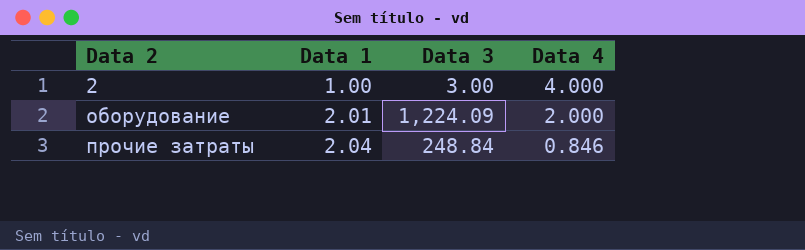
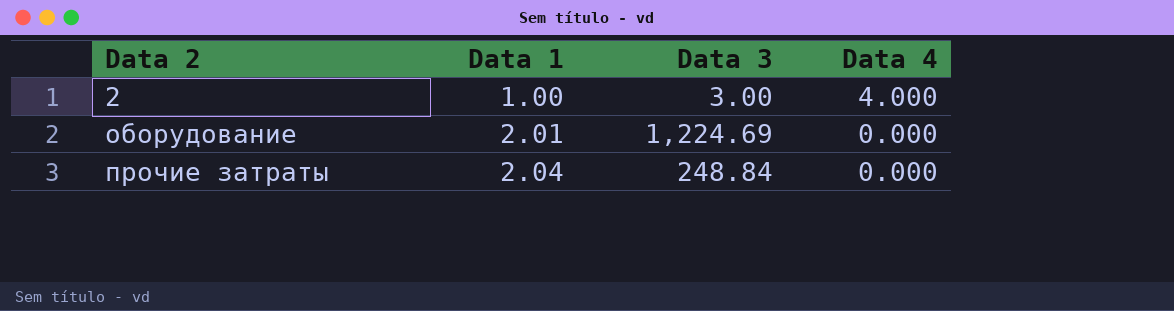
оборудование | Data 3: 1,224.09 -> 1,224.69
оборудование | Data 4: 2.000 -> 0.000
прочие затраты | Data 4: 0.846 -> 0.000

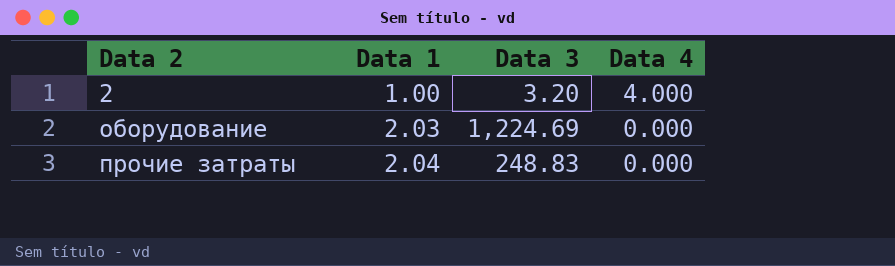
2 | Data 3: 3.00 -> 3.20
оборудование | Data 1: 2.01 -> 2.03
прочие затраты | Data 3: 248.84 -> 248.83

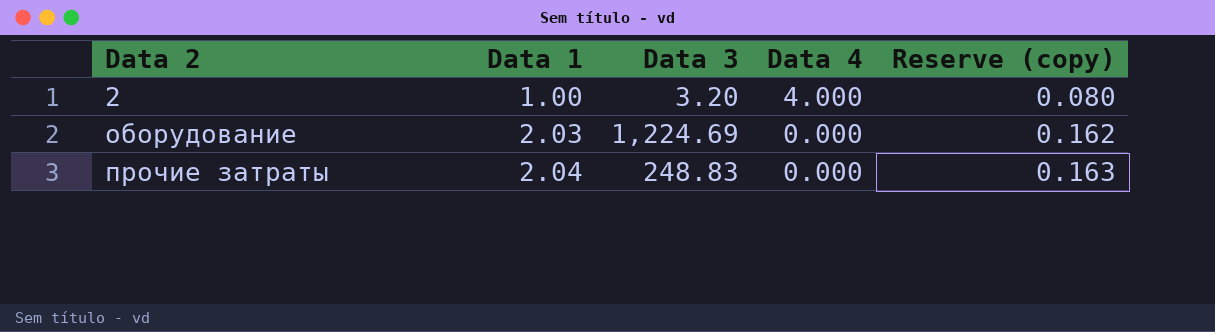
column Reserve (copy) | formula: none -> [Data 1] * 0.08

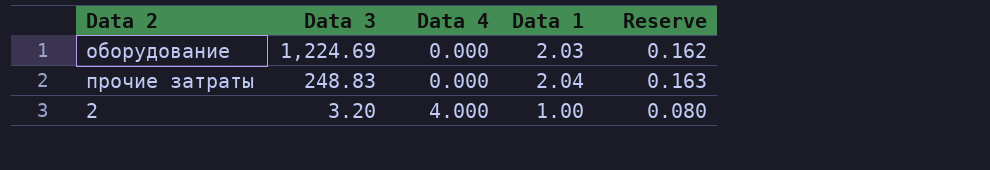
row order: Data 2 ascending -> Data 3 descending
column Data 1 | position: 2 -> 4
column name: Reserve (copy) -> Reserve

